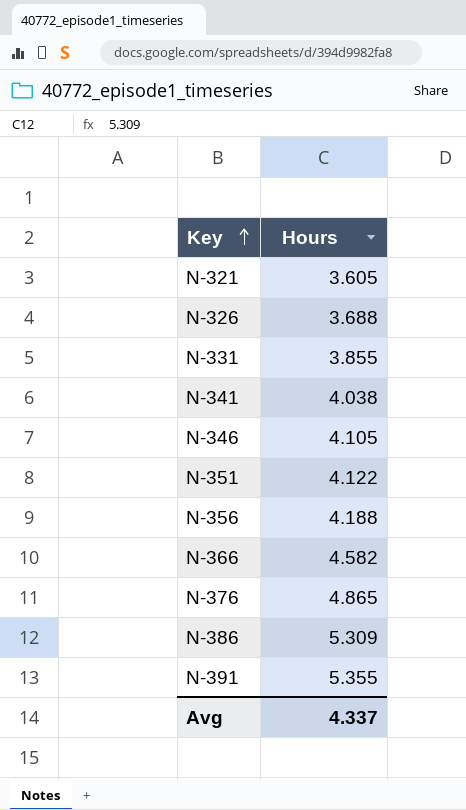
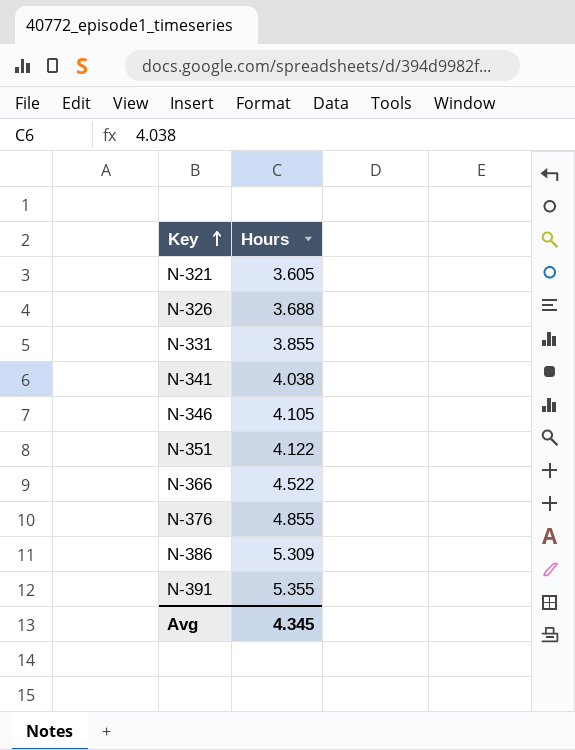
row N-356: 4.188 -> none
N-366 | Hours: 4.582 -> 4.522
N-376 | Hours: 4.865 -> 4.855
Avg | Hours: 4.337 -> 4.345

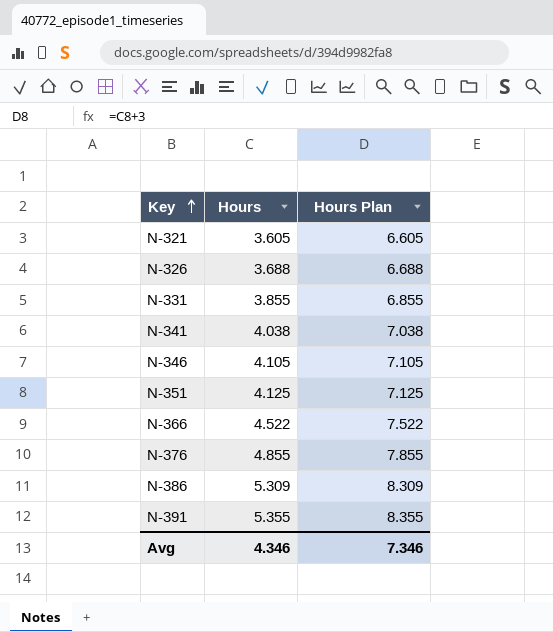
column Hours Plan | formula: none -> [Hours] + 3
N-351 | Hours: 4.122 -> 4.125
Avg | Hours: 4.345 -> 4.346

